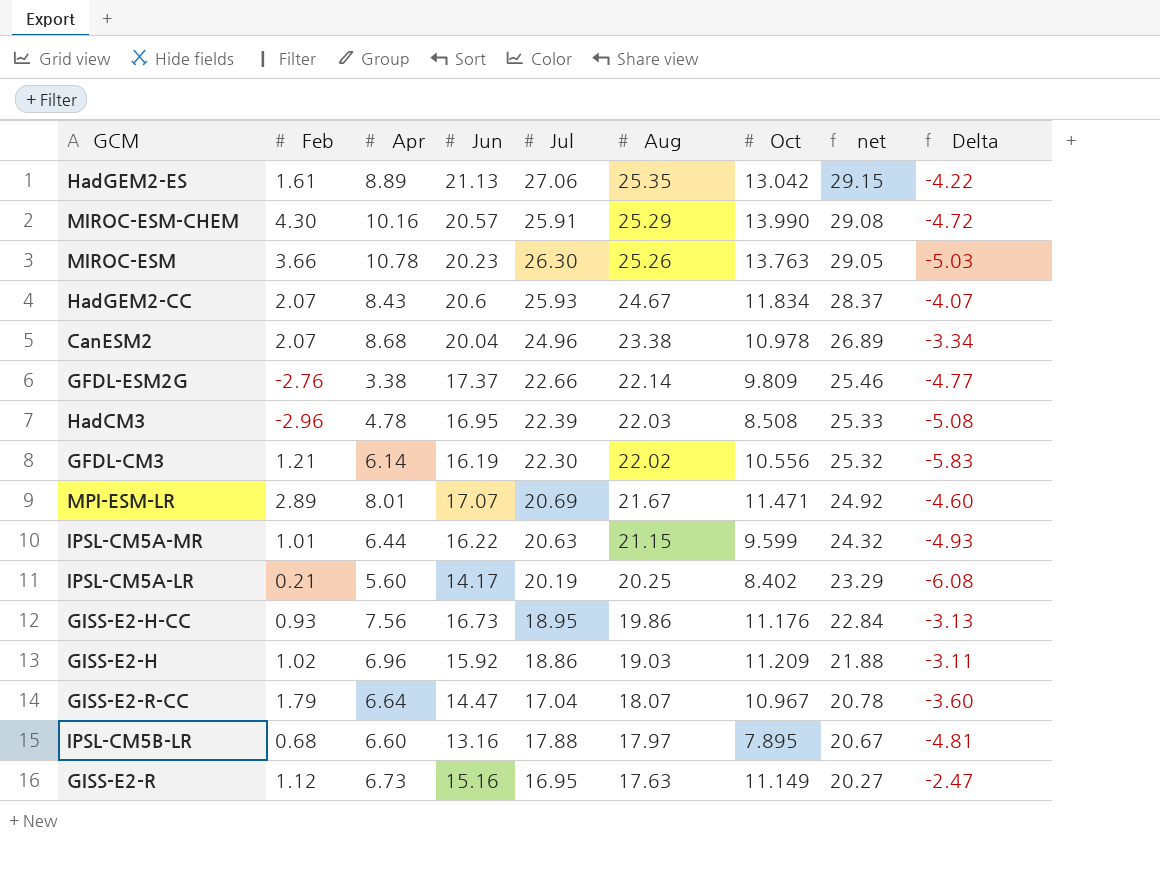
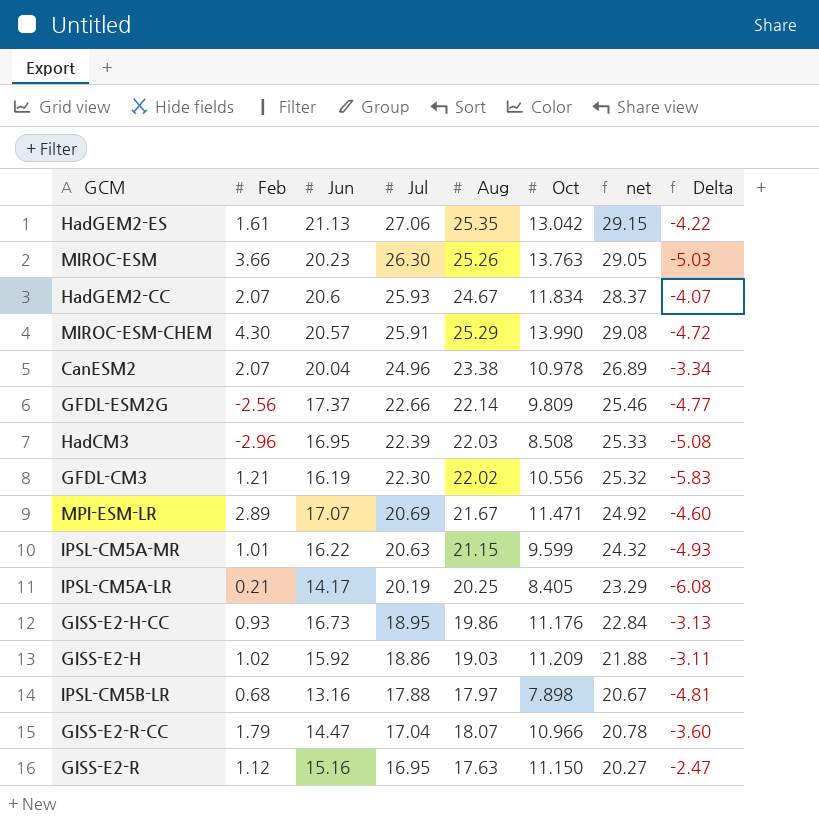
row order: Aug descending -> Jul descending
column Apr | position: 3 -> none
GFDL-ESM2G | Feb: -2.76 -> -2.56
IPSL-CM5A-LR | Oct: 8.402 -> 8.405
IPSL-CM5B-LR | Oct: 7.895 -> 7.898
GISS-E2-R-CC | Oct: 10.967 -> 10.966
GISS-E2-R | Oct: 11.149 -> 11.150

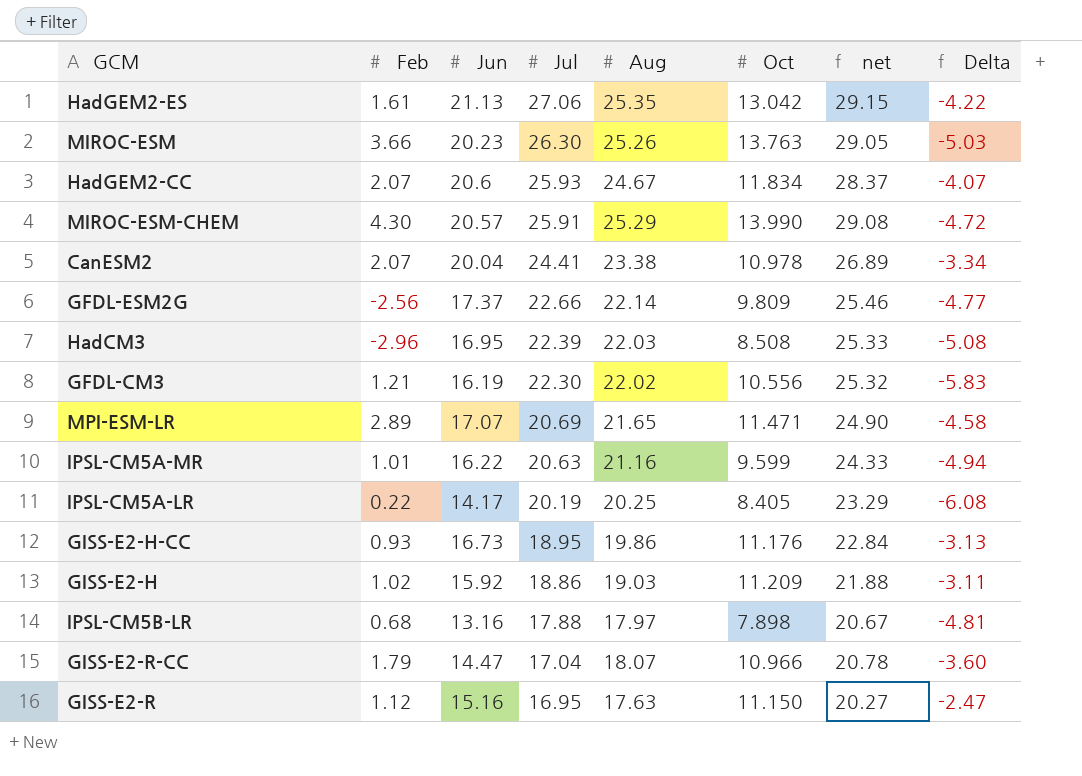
CanESM2 | Jul: 24.96 -> 24.41
MPI-ESM-LR | Aug: 21.67 -> 21.65
MPI-ESM-LR | net: 24.92 -> 24.90
MPI-ESM-LR | Delta: -4.60 -> -4.58
IPSL-CM5A-MR | Aug: 21.15 -> 21.16
IPSL-CM5A-MR | net: 24.32 -> 24.33
IPSL-CM5A-MR | Delta: -4.93 -> -4.94
IPSL-CM5A-LR | Feb: 0.21 -> 0.22

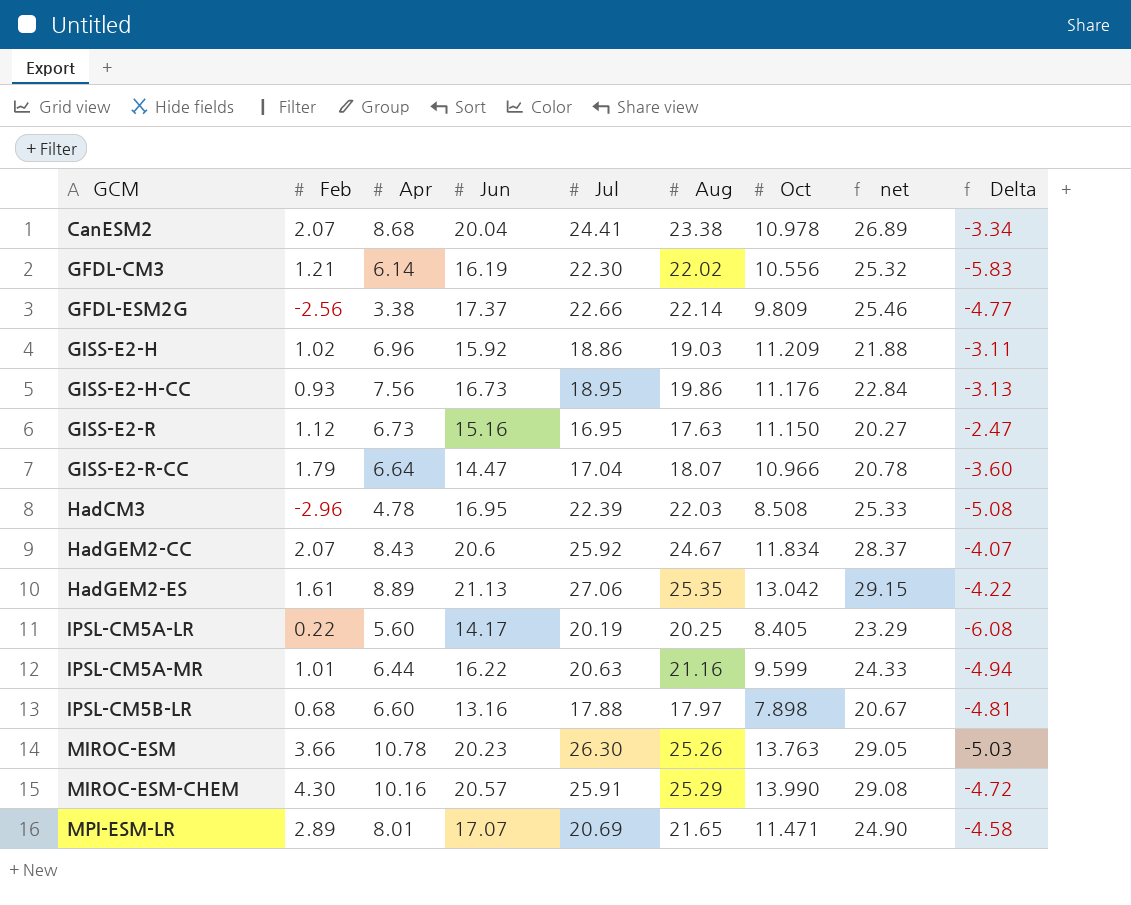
row order: Jul descending -> GCM ascending
column Apr | position: none -> 3
HadGEM2-CC | Jul: 25.93 -> 25.92

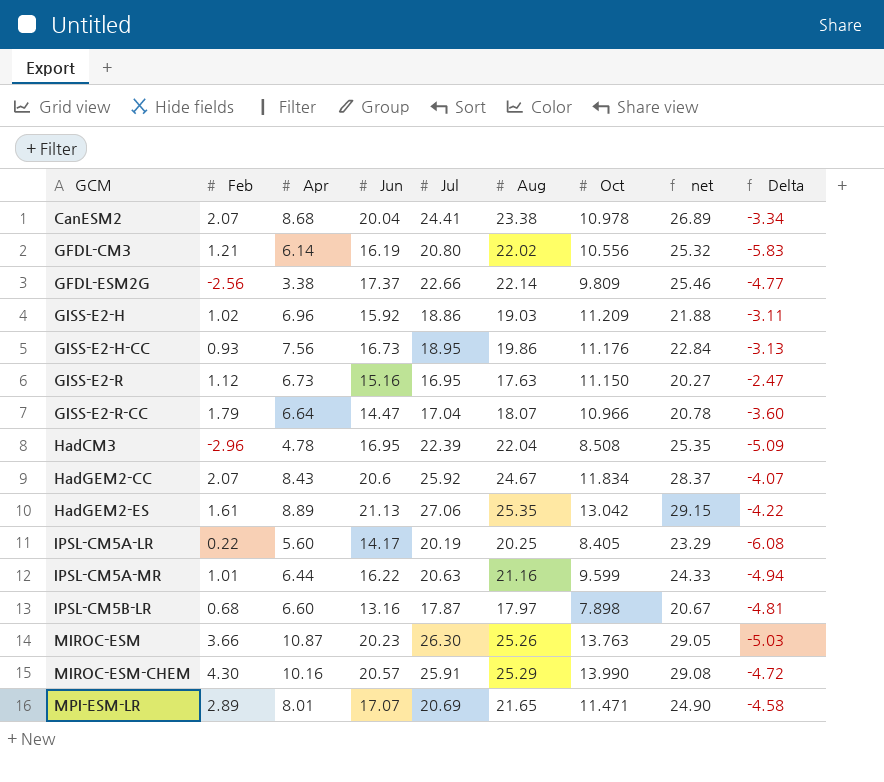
GFDL-CM3 | Jul: 22.30 -> 20.80
HadCM3 | Aug: 22.03 -> 22.04
HadCM3 | net: 25.33 -> 25.35
HadCM3 | Delta: -5.08 -> -5.09
IPSL-CM5B-LR | Jul: 17.88 -> 17.87
MIROC-ESM | Apr: 10.78 -> 10.87

